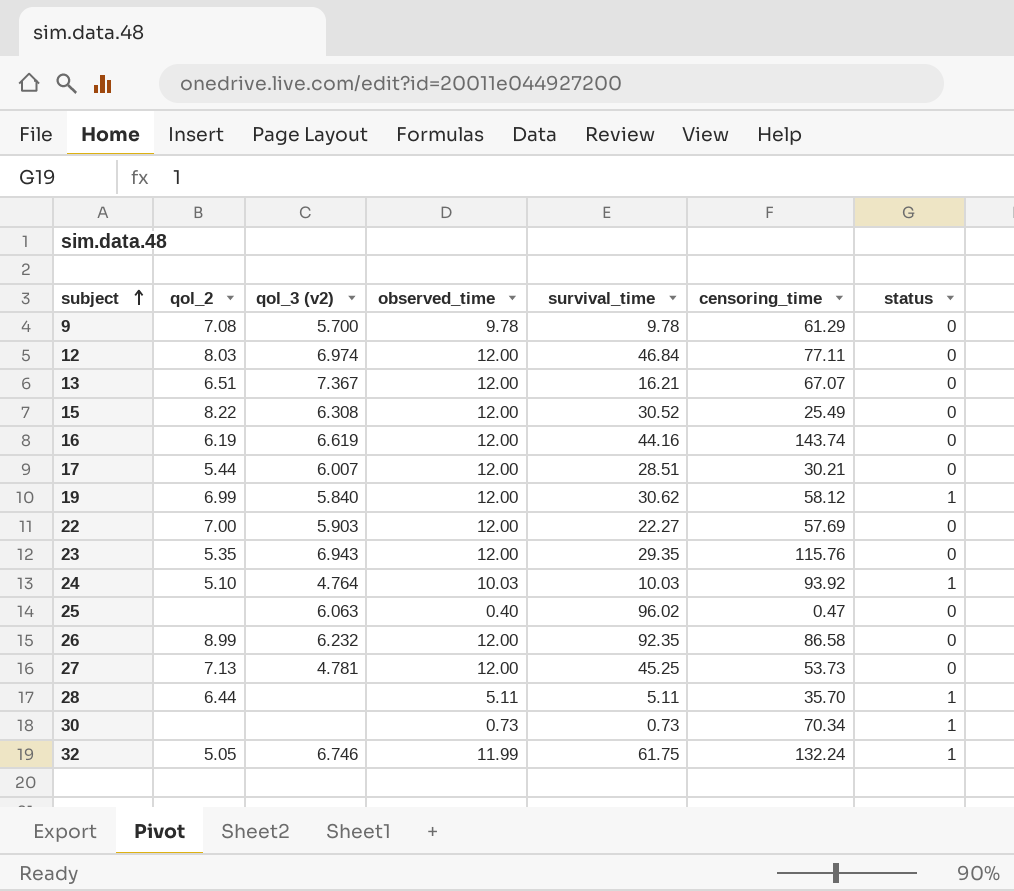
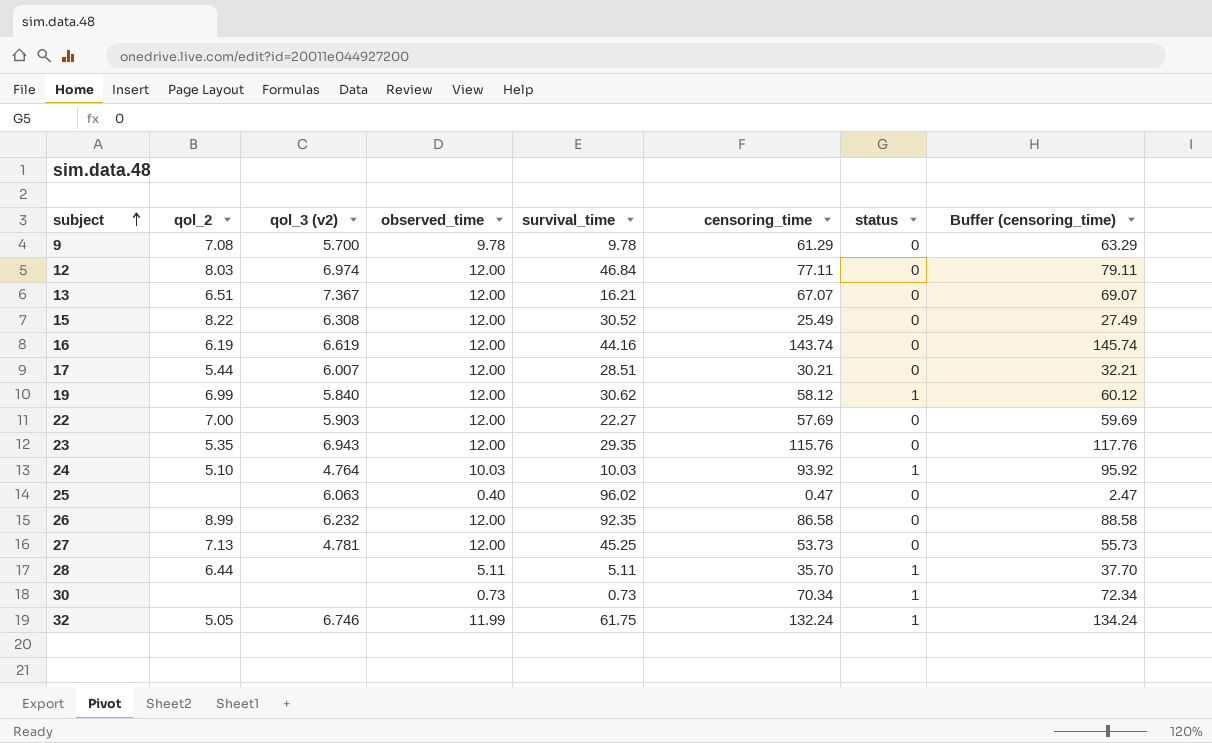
column Buffer (censoring_time) | formula: none -> [censoring_time] + 2

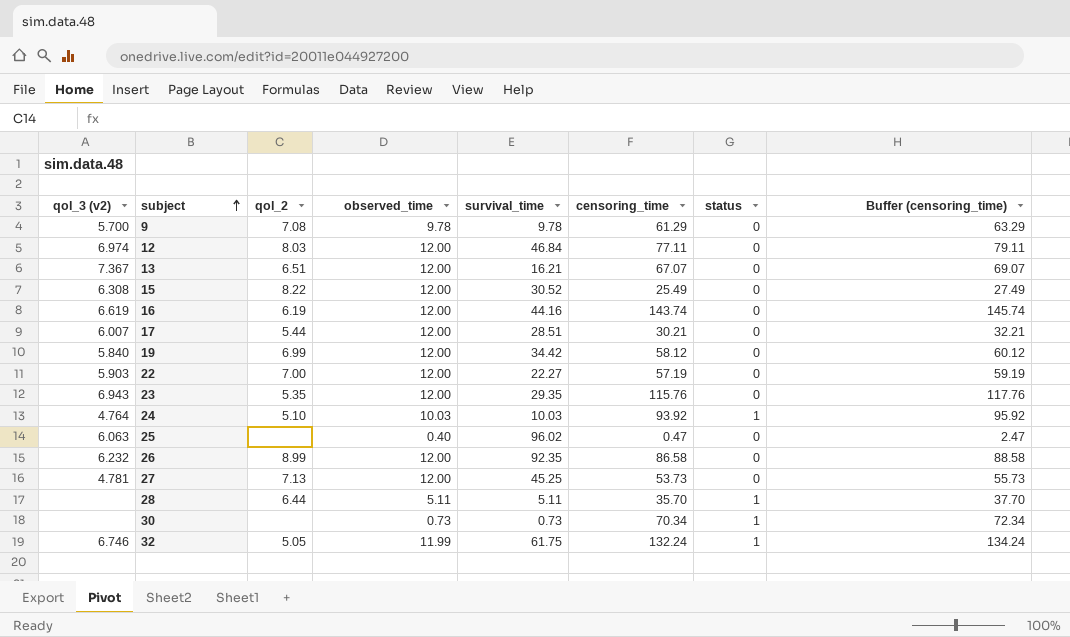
column qol_3 (v2) | position: 3 -> 1
19 | survival_time: 30.62 -> 34.42
19 | status: 1 -> 0
22 | censoring_time: 57.69 -> 57.19
22 | Buffer (censoring_time): 59.69 -> 59.19

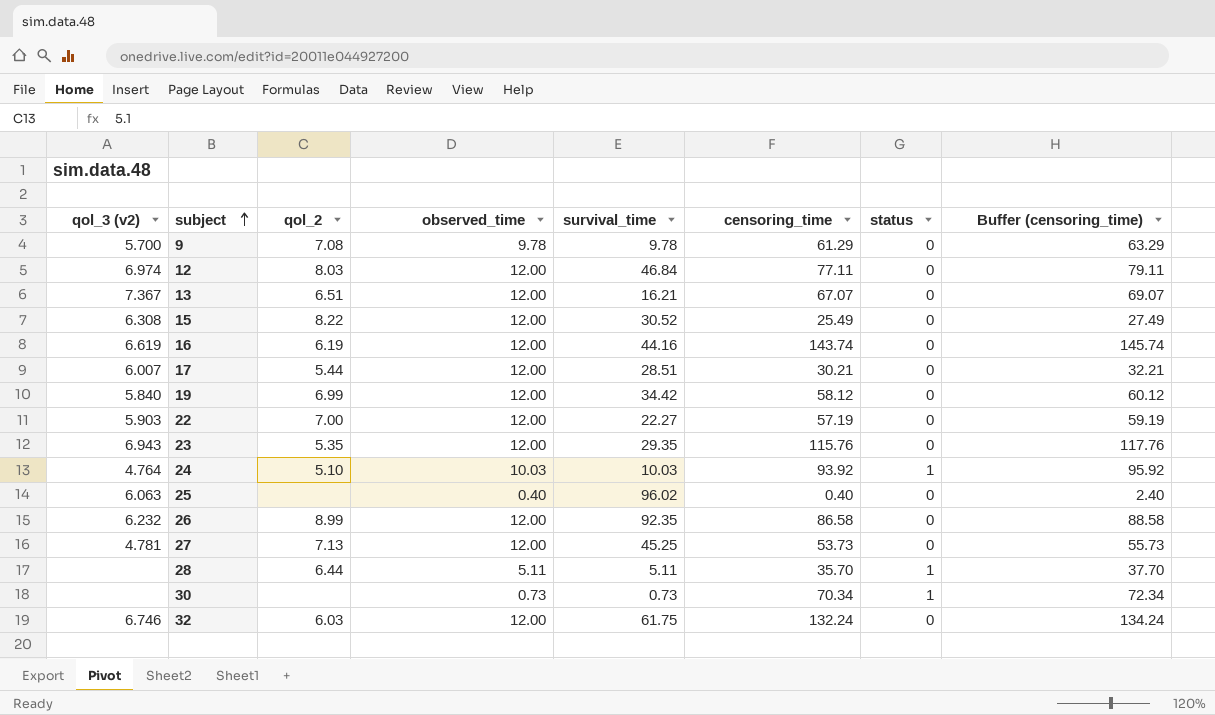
25 | censoring_time: 0.47 -> 0.40
25 | Buffer (censoring_time): 2.47 -> 2.40
32 | qol_2: 5.05 -> 6.03
32 | observed_time: 11.99 -> 12.00
32 | status: 1 -> 0

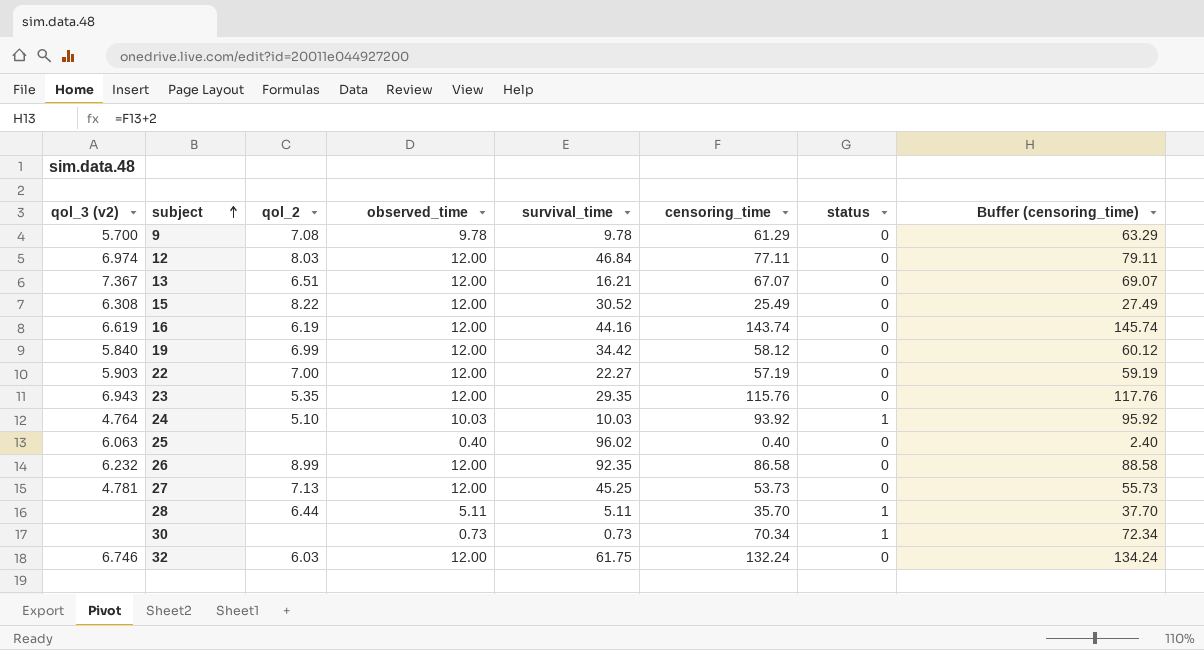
row 17: 6.007 | 5.44 | 12.00 | 28.51 | 30.21 | 0 | 32.21 -> none

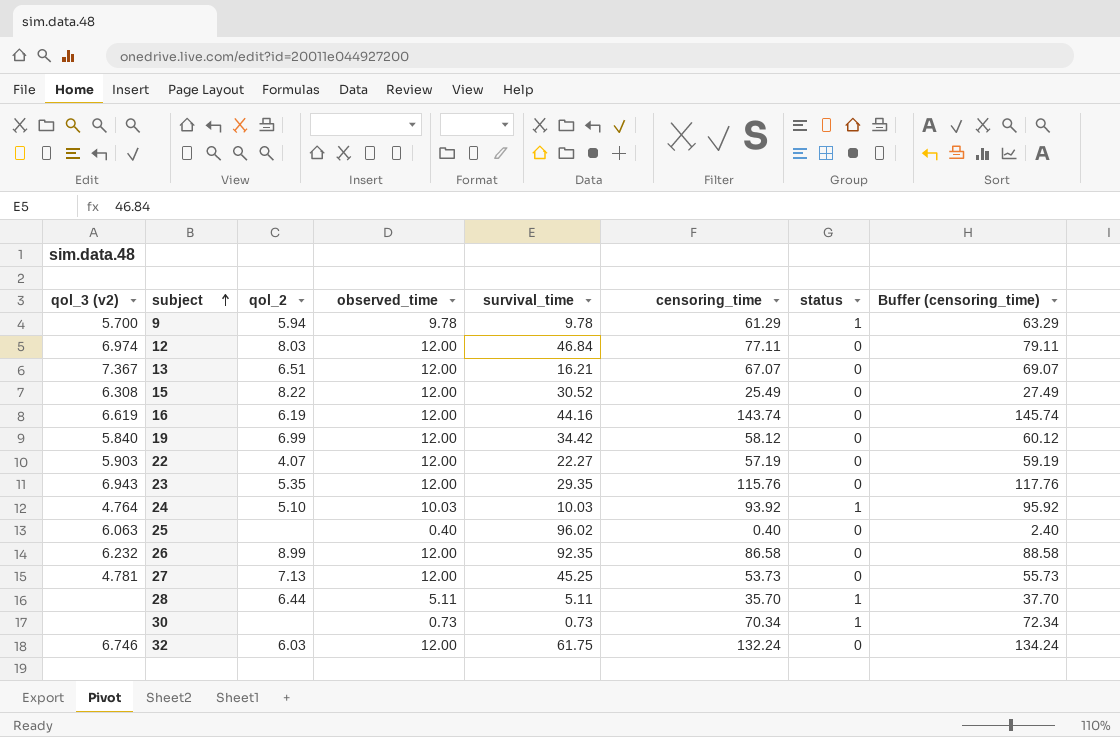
9 | qol_2: 7.08 -> 5.94
9 | status: 0 -> 1
22 | qol_2: 7.00 -> 4.07

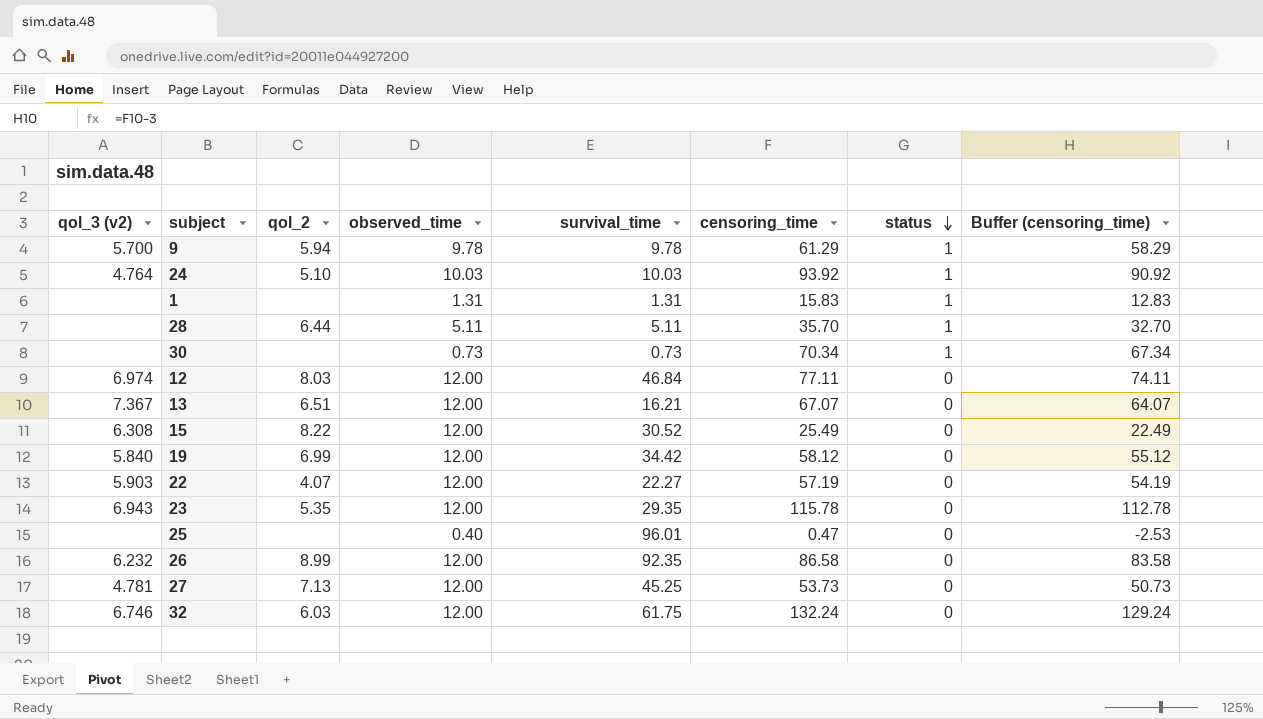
row order: subject ascending -> status descending
column Buffer (censoring_time) | formula: [censoring_time] + 2 -> [censoring_time] - 3
row 16: 6.619 | 6.19 | 12.00 | 44.16 | 143.74 | 0 | 145.74 -> none
row 1: none -> none | none | 1.31 | 1.31 | 15.83 | 1 | 12.83
23 | censoring_time: 115.76 -> 115.78
25 | qol_3 (v2): 6.063 -> none
25 | survival_time: 96.02 -> 96.01
25 | censoring_time: 0.40 -> 0.47

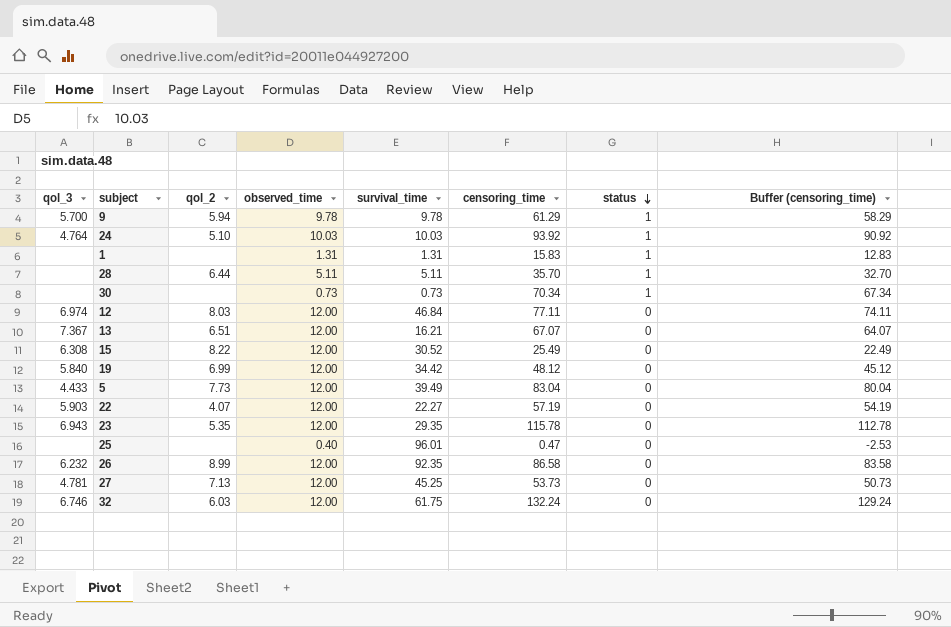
column name: qol_3 (v2) -> qol_3
19 | censoring_time: 58.12 -> 48.12
19 | Buffer (censoring_time): 55.12 -> 45.12
row 5: none -> 4.433 | 7.73 | 12.00 | 39.49 | 83.04 | 0 | 80.04

